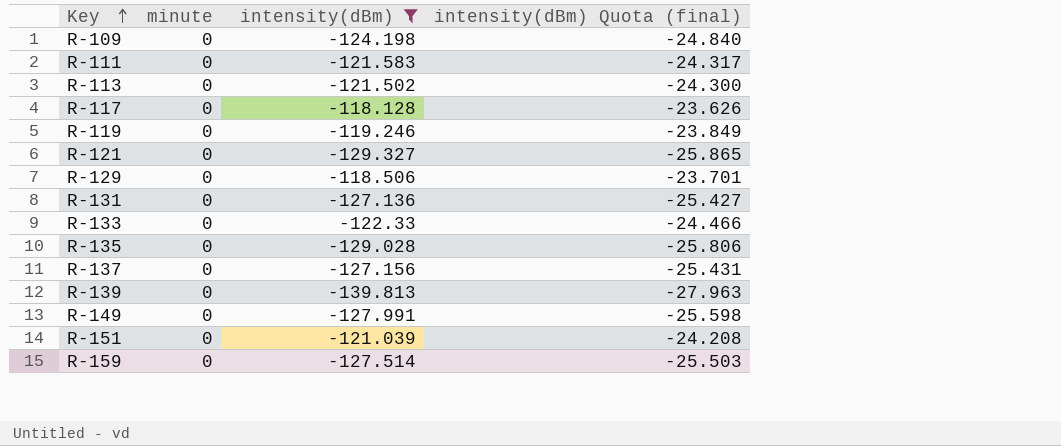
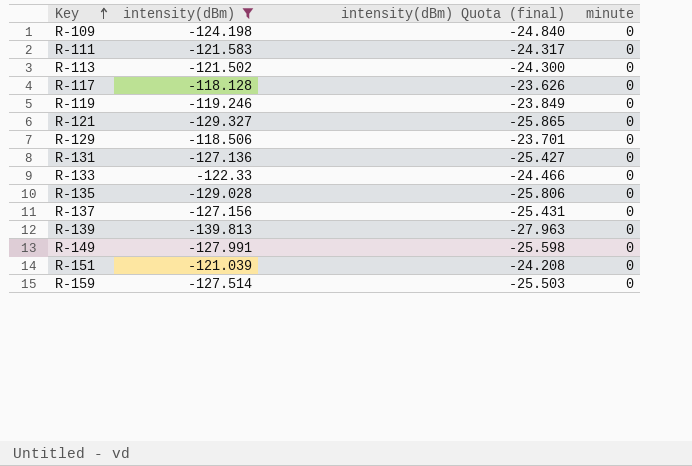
column minute | position: 2 -> 4

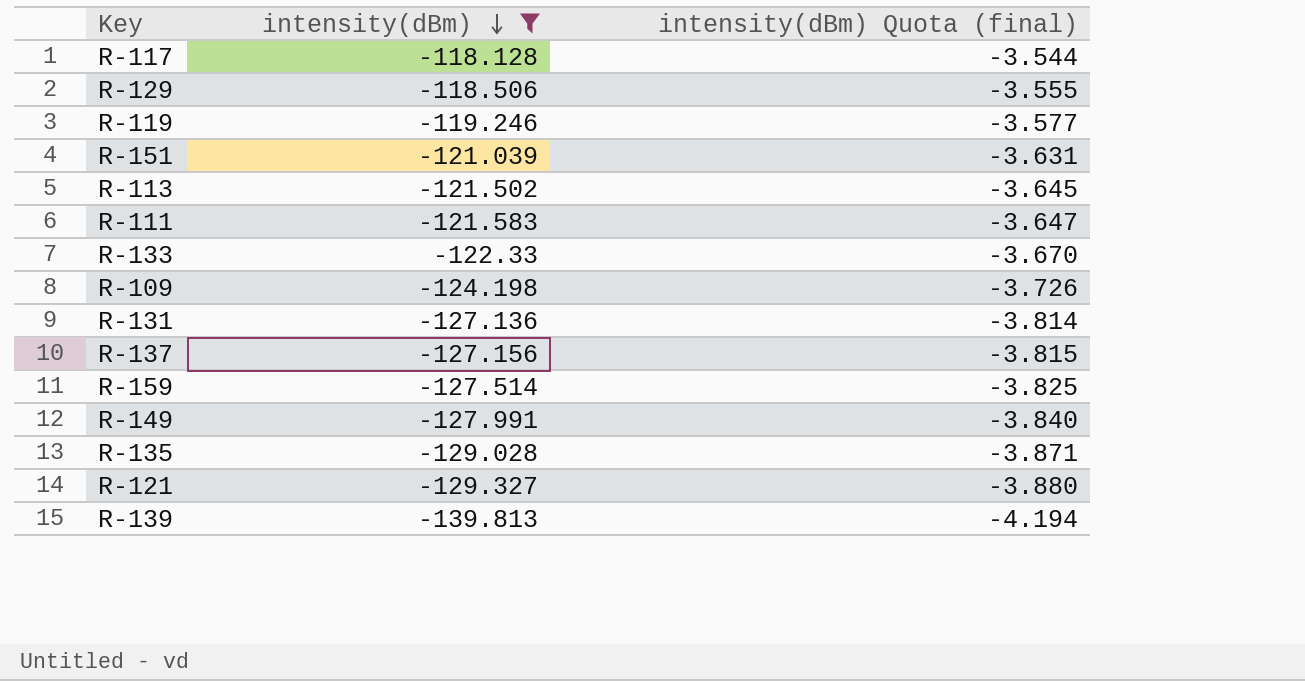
row order: Key ascending -> intensity(dBm) descending
column minute | position: 4 -> none
column intensity(dBm) Quota (final) | formula: [intensity(dBm)] * 0.2 -> [intensity(dBm)] * 0.03

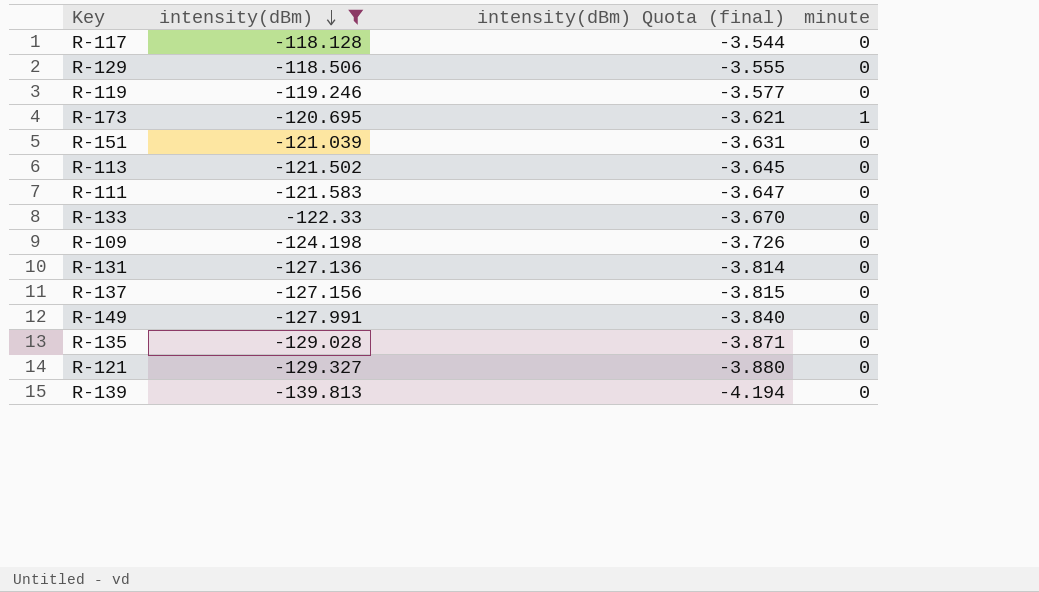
column minute | position: none -> 4
row R-159: -127.514 | -3.825 -> none
row R-173: none -> -120.695 | -3.621 | 1

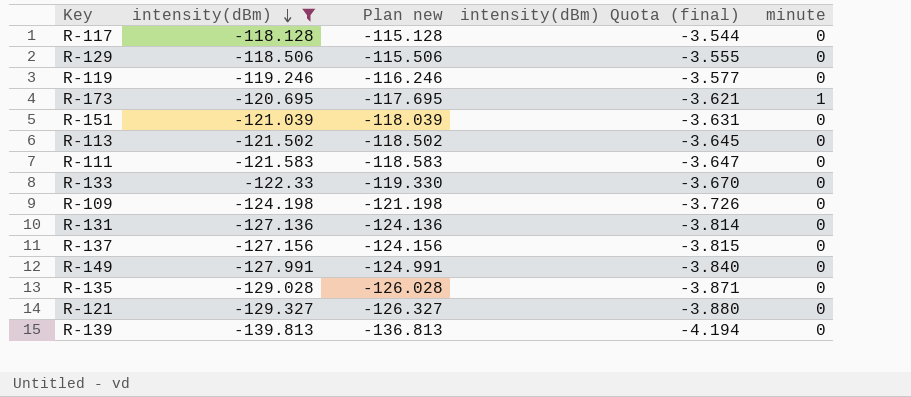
column Plan new | formula: none -> [intensity(dBm)] + 3

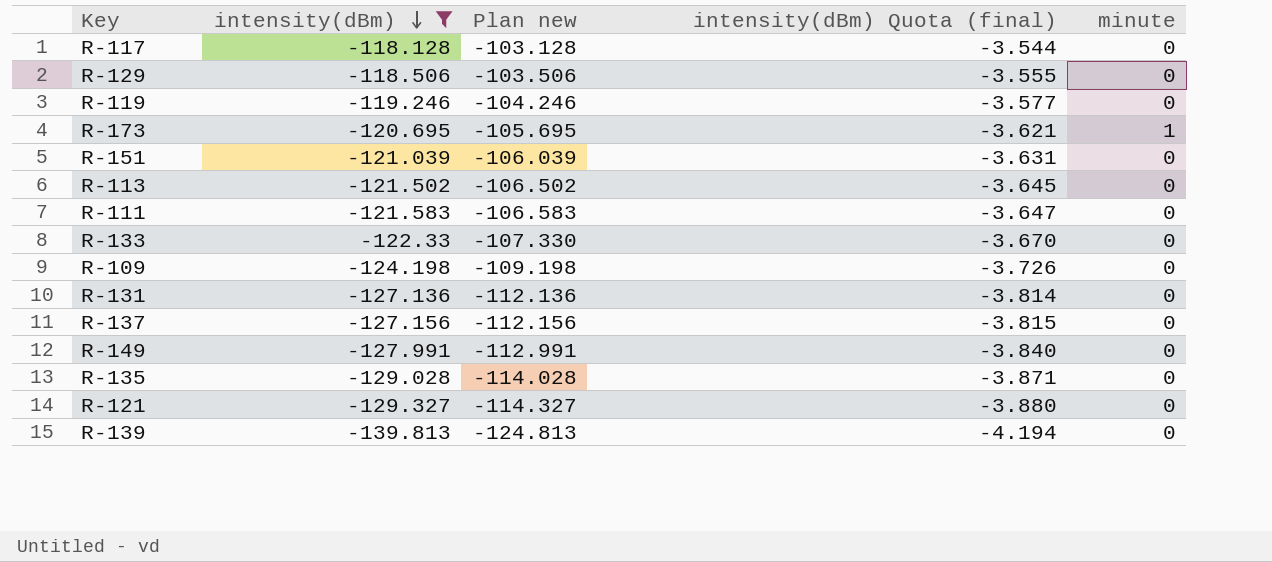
column Plan new | formula: [intensity(dBm)] + 3 -> [intensity(dBm)] + 15

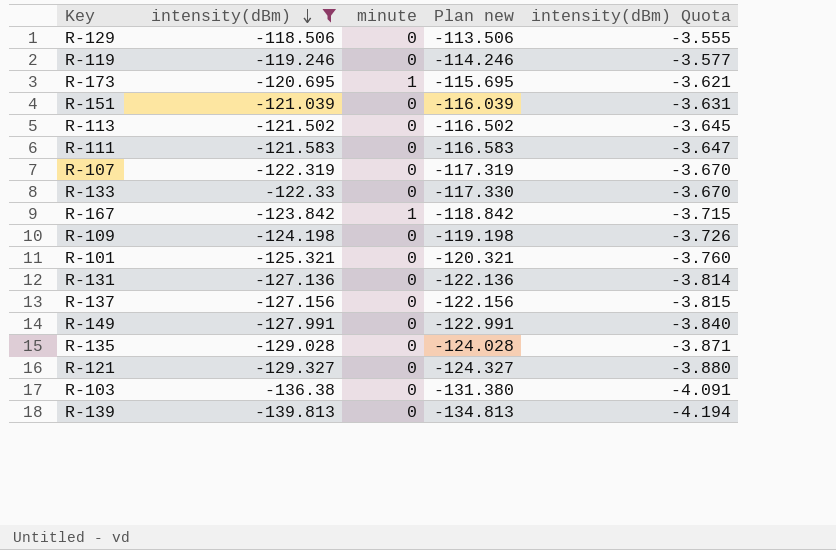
column minute | position: 5 -> 3
column Plan new | formula: [intensity(dBm)] + 15 -> [intensity(dBm)] + 5
column name: intensity(dBm) Quota (final) -> intensity(dBm) Quota
row R-117: -118.128 | -103.128 | -3.544 | 0 -> none
row R-107: none -> -122.319 | 0 | -117.319 | -3.670
row R-167: none -> -123.842 | 1 | -118.842 | -3.715
row R-101: none -> -125.321 | 0 | -120.321 | -3.760
row R-103: none -> -136.38 | 0 | -131.380 | -4.091

